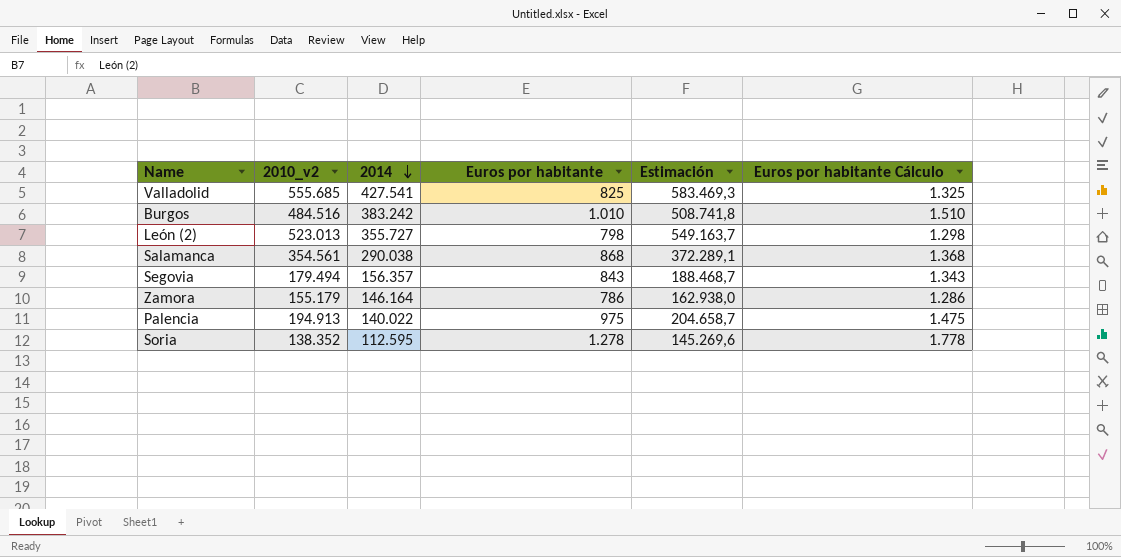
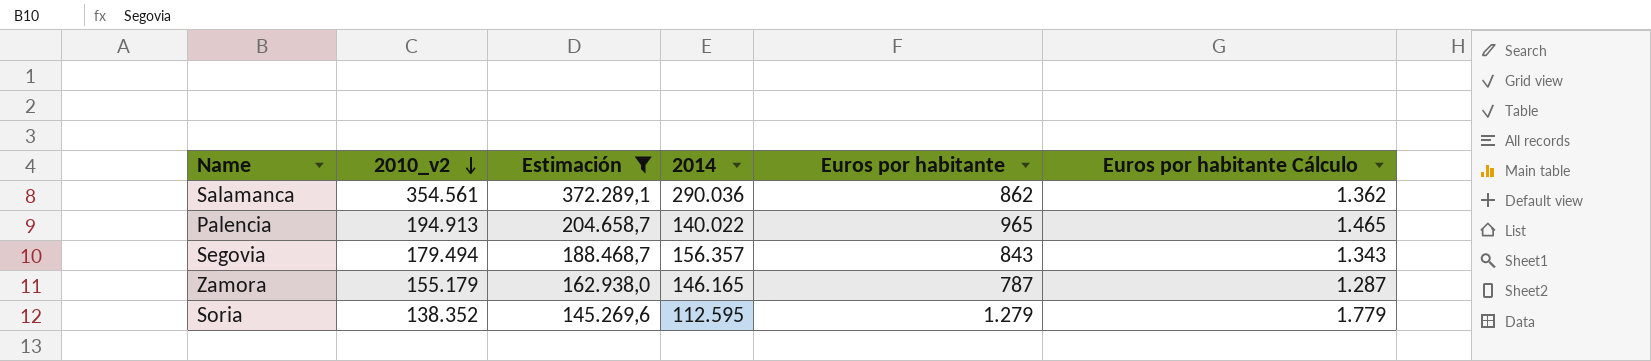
filter: none -> Estimación <= 372.289,1
row order: 2014 descending -> 2010_v2 descending
column Estimación | position: 5 -> 3
Salamanca | 2014: 290.038 -> 290.036
Salamanca | Euros por habitante: 868 -> 862
Salamanca | Euros por habitante Cálculo: 1.368 -> 1.362
Palencia | Euros por habitante: 975 -> 965
Palencia | Euros por habitante Cálculo: 1.475 -> 1.465
Zamora | 2014: 146.164 -> 146.165
Zamora | Euros por habitante: 786 -> 787
Zamora | Euros por habitante Cálculo: 1.286 -> 1.287
Soria | Euros por habitante: 1.278 -> 1.279
Soria | Euros por habitante Cálculo: 1.778 -> 1.779

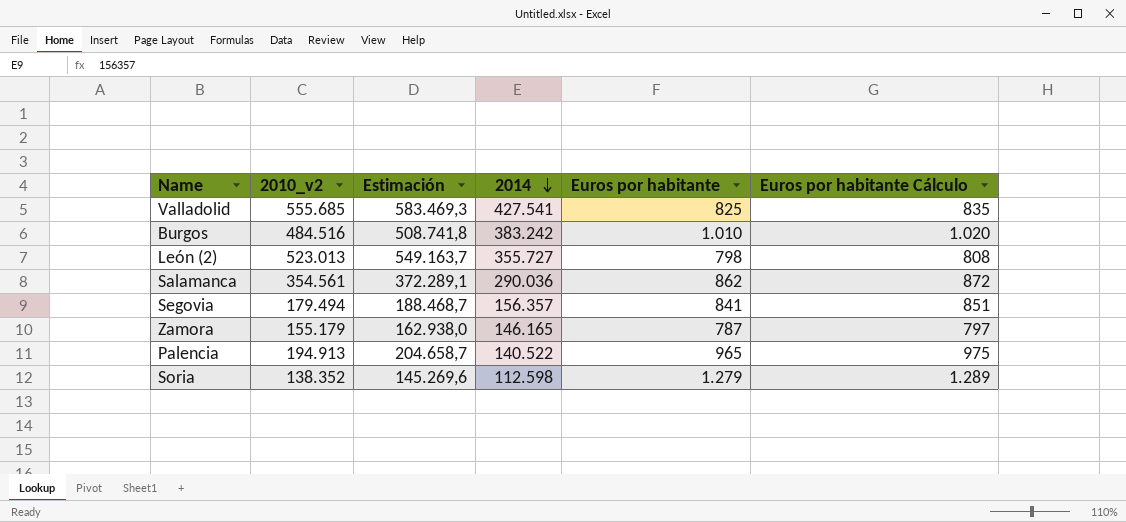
filter: Estimación <= 372.289,1 -> none
row order: 2010_v2 descending -> 2014 descending
column Euros por habitante Cálculo | formula: [Euros por habitante] + 500 -> [Euros por habitante] + 10
Segovia | Euros por habitante: 843 -> 841
Palencia | 2014: 140.022 -> 140.522
Soria | 2014: 112.595 -> 112.598

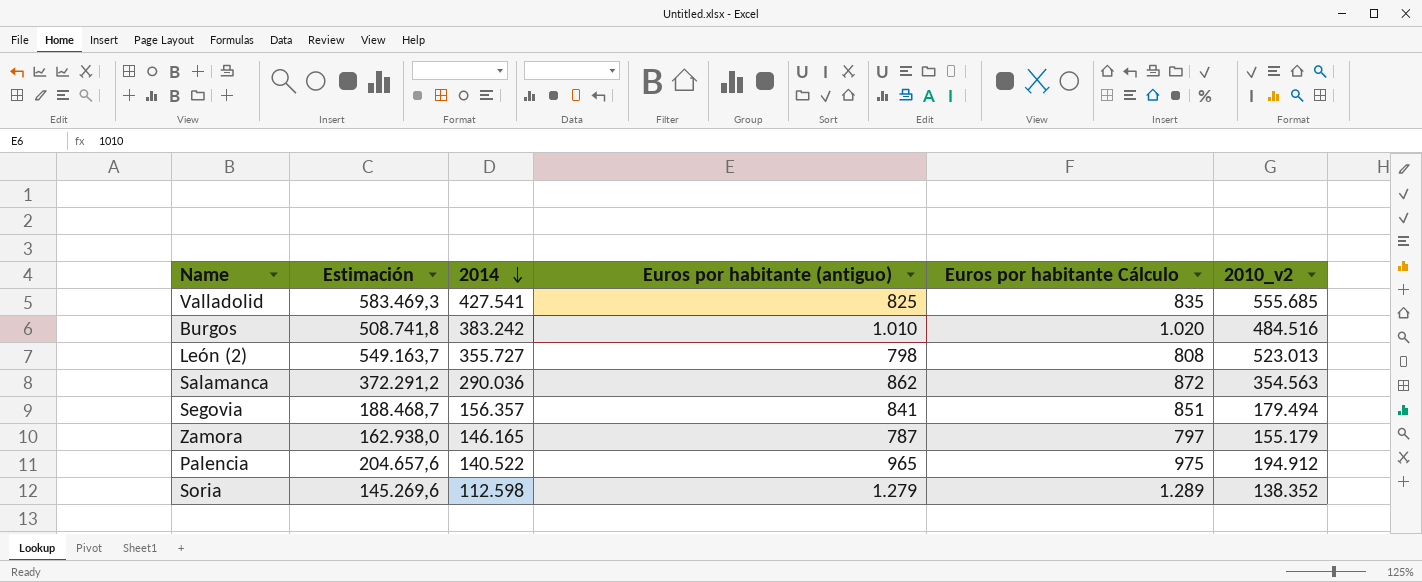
column name: Euros por habitante -> Euros por habitante (antiguo)
column 2010_v2 | position: 2 -> 6
Salamanca | Estimación: 372.289,1 -> 372.291,2
Salamanca | 2010_v2: 354.561 -> 354.563
Palencia | Estimación: 204.658,7 -> 204.657,6
Palencia | 2010_v2: 194.913 -> 194.912

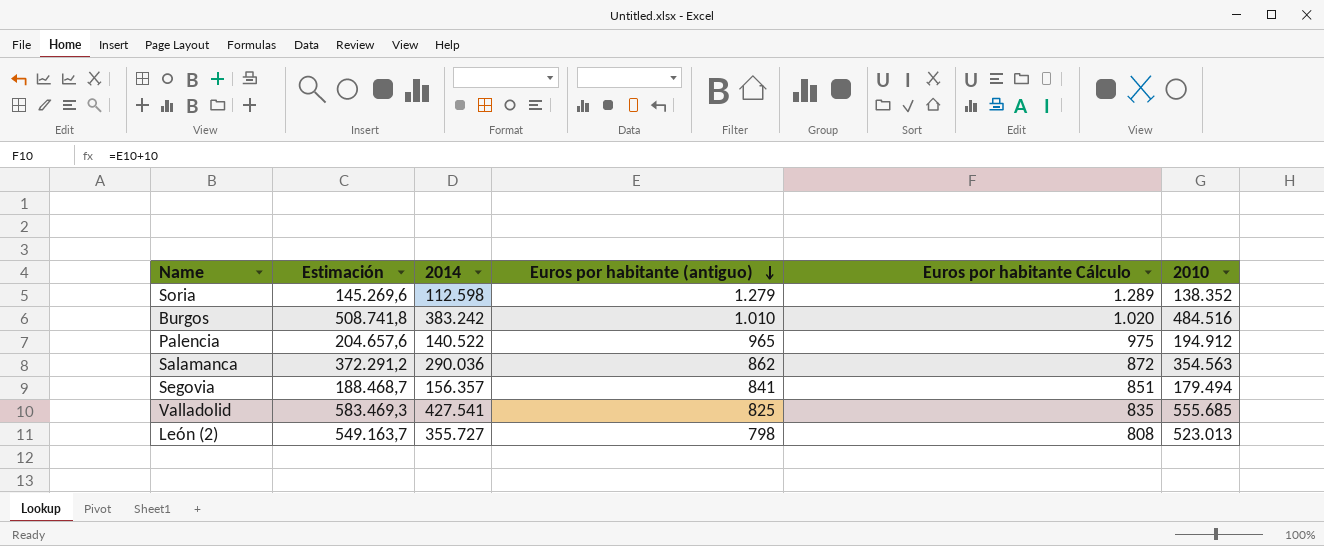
row order: 2014 descending -> Euros por habitante (antiguo) descending
column name: 2010_v2 -> 2010
row Zamora: 162.938,0 | 146.165 | 787 | 797 | 155.179 -> none

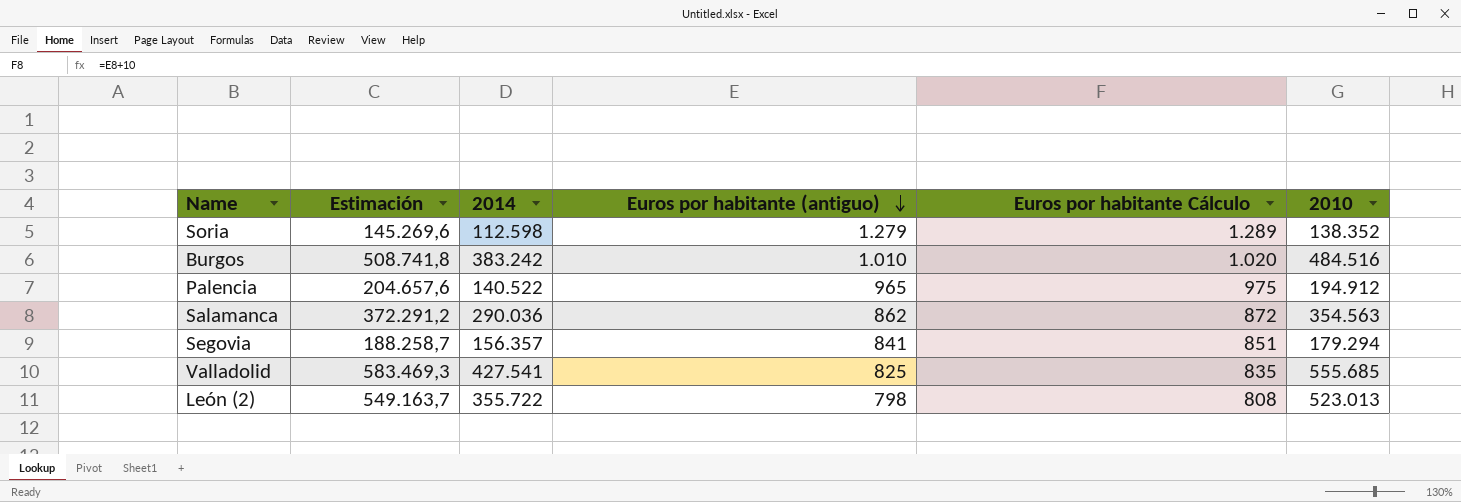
Segovia | Estimación: 188.468,7 -> 188.258,7
Segovia | 2010: 179.494 -> 179.294
León (2) | 2014: 355.727 -> 355.722

